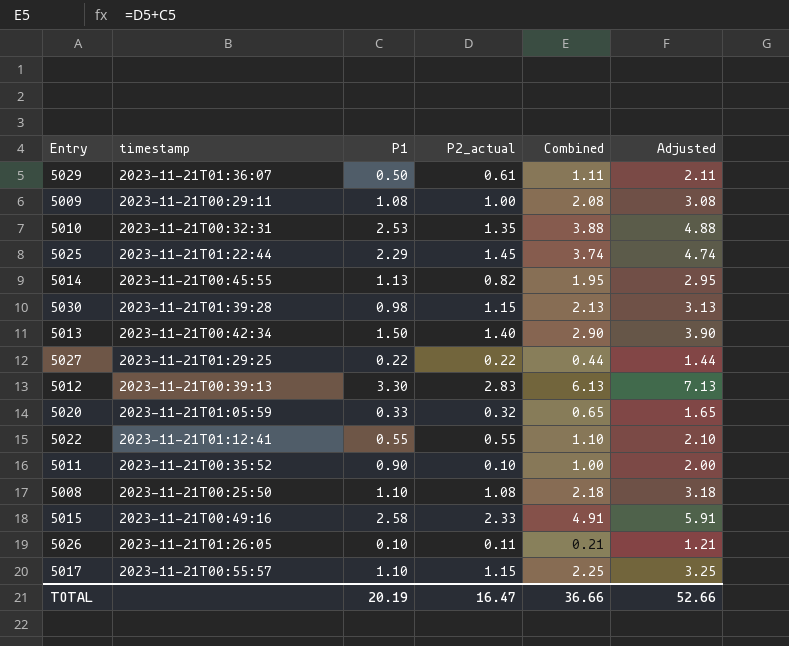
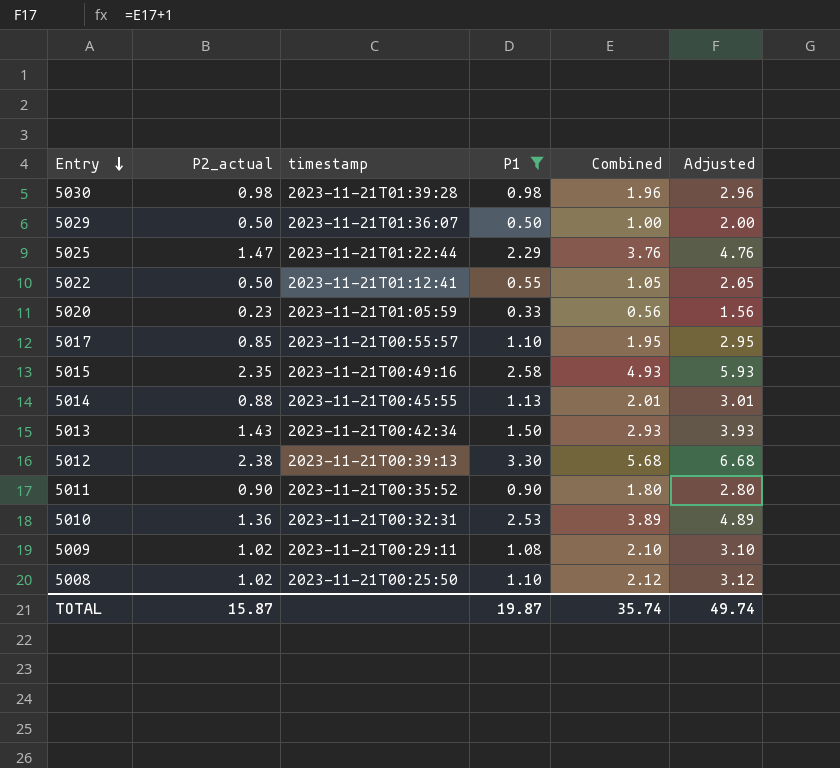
filter: none -> P1 >= 0.33
row order: none -> Entry descending
column P2_actual | position: 4 -> 2
5030 | P2_actual: 1.15 -> 0.98
5030 | Combined: 2.13 -> 1.96
5030 | Adjusted: 3.13 -> 2.96
5029 | P2_actual: 0.61 -> 0.50
5029 | Combined: 1.11 -> 1.00
5029 | Adjusted: 2.11 -> 2.00
5025 | P2_actual: 1.45 -> 1.47
5025 | Combined: 3.74 -> 3.76
5025 | Adjusted: 4.74 -> 4.76
5022 | P2_actual: 0.55 -> 0.50
5022 | Combined: 1.10 -> 1.05
5022 | Adjusted: 2.10 -> 2.05
5020 | P2_actual: 0.32 -> 0.23
5020 | Combined: 0.65 -> 0.56
5020 | Adjusted: 1.65 -> 1.56
5017 | P2_actual: 1.15 -> 0.85
5017 | Combined: 2.25 -> 1.95
5017 | Adjusted: 3.25 -> 2.95
5015 | P2_actual: 2.33 -> 2.35
5015 | Combined: 4.91 -> 4.93
5015 | Adjusted: 5.91 -> 5.93
5014 | P2_actual: 0.82 -> 0.88
5014 | Combined: 1.95 -> 2.01
5014 | Adjusted: 2.95 -> 3.01
5013 | P2_actual: 1.40 -> 1.43
5013 | Combined: 2.90 -> 2.93
5013 | Adjusted: 3.90 -> 3.93
5012 | P2_actual: 2.83 -> 2.38
5012 | Combined: 6.13 -> 5.68
5012 | Adjusted: 7.13 -> 6.68
5011 | P2_actual: 0.10 -> 0.90
5011 | Combined: 1.00 -> 1.80
5011 | Adjusted: 2.00 -> 2.80
5010 | P2_actual: 1.35 -> 1.36
5010 | Combined: 3.88 -> 3.89
5010 | Adjusted: 4.88 -> 4.89
5009 | P2_actual: 1.00 -> 1.02
5009 | Combined: 2.08 -> 2.10
5009 | Adjusted: 3.08 -> 3.10
5008 | P2_actual: 1.08 -> 1.02
5008 | Combined: 2.18 -> 2.12
5008 | Adjusted: 3.18 -> 3.12
TOTAL | P2_actual: 16.47 -> 15.87
TOTAL | P1: 20.19 -> 19.87
TOTAL | Combined: 36.66 -> 35.74
TOTAL | Adjusted: 52.66 -> 49.74

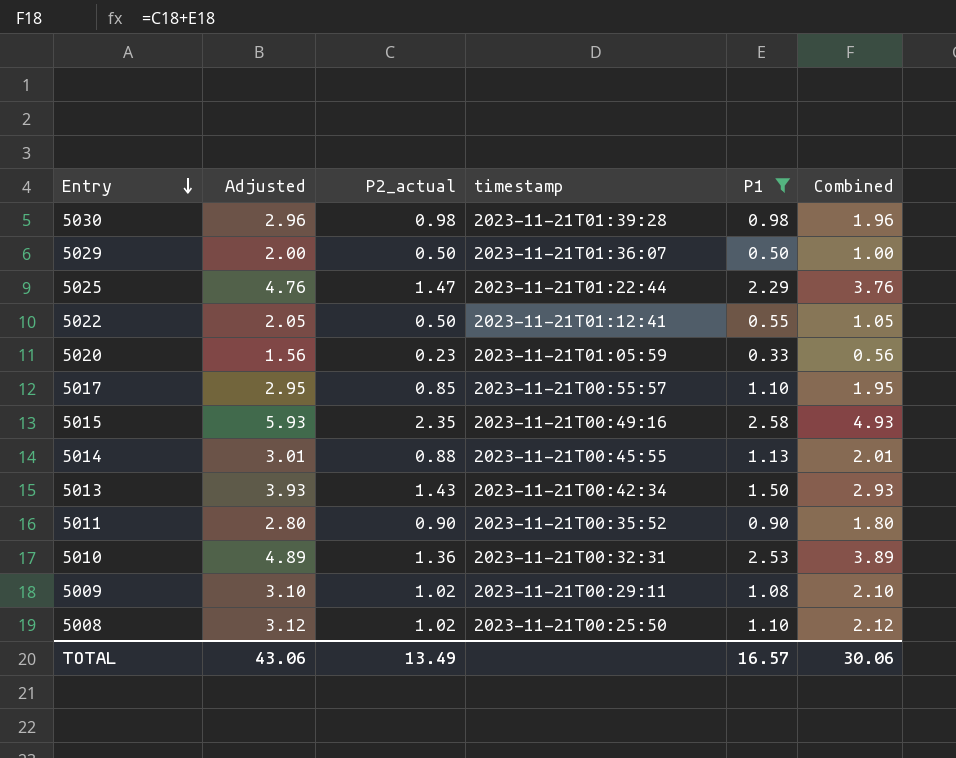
column Adjusted | position: 6 -> 2
row 5012: 2.38 | 2023-11-21T00:39:13 | 3.30 | 5.68 | 6.68 -> none
TOTAL | Adjusted: 49.74 -> 43.06
TOTAL | P2_actual: 15.87 -> 13.49
TOTAL | P1: 19.87 -> 16.57
TOTAL | Combined: 35.74 -> 30.06

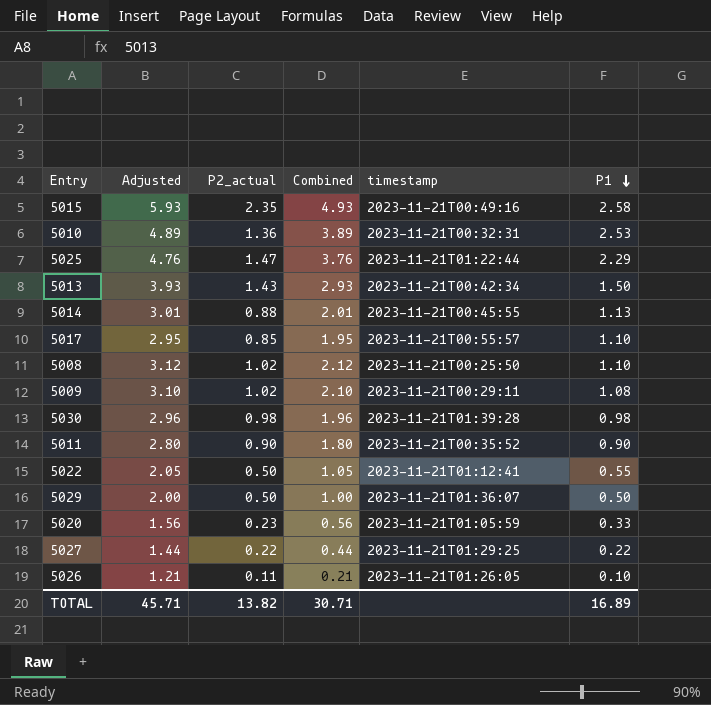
filter: P1 >= 0.33 -> none
row order: Entry descending -> P1 descending
column Combined | position: 6 -> 4
TOTAL | Adjusted: 43.06 -> 45.71
TOTAL | P2_actual: 13.49 -> 13.82
TOTAL | Combined: 30.06 -> 30.71
TOTAL | P1: 16.57 -> 16.89

